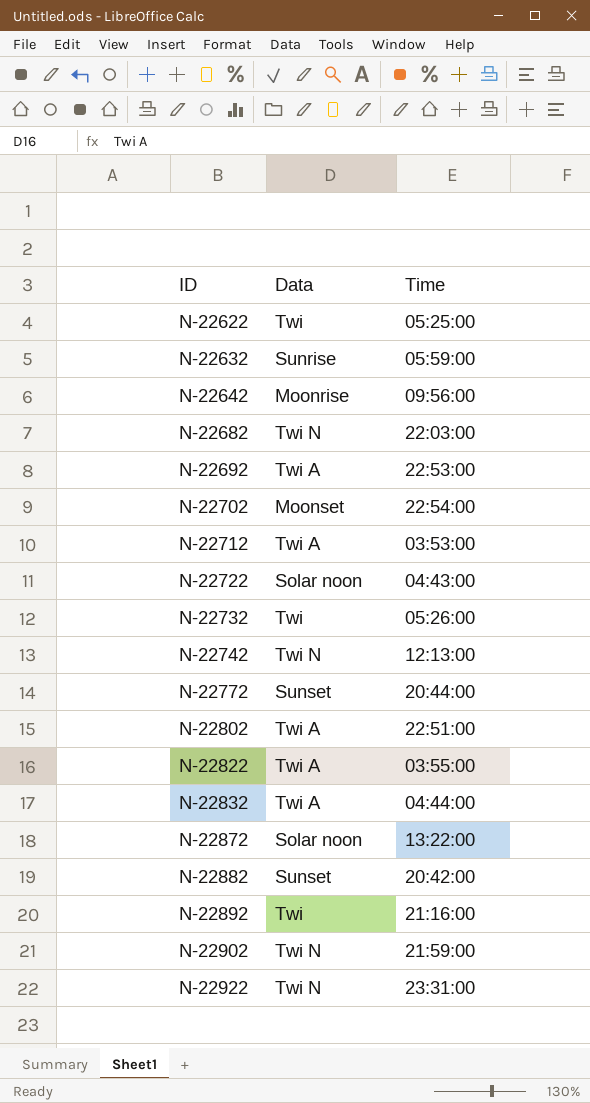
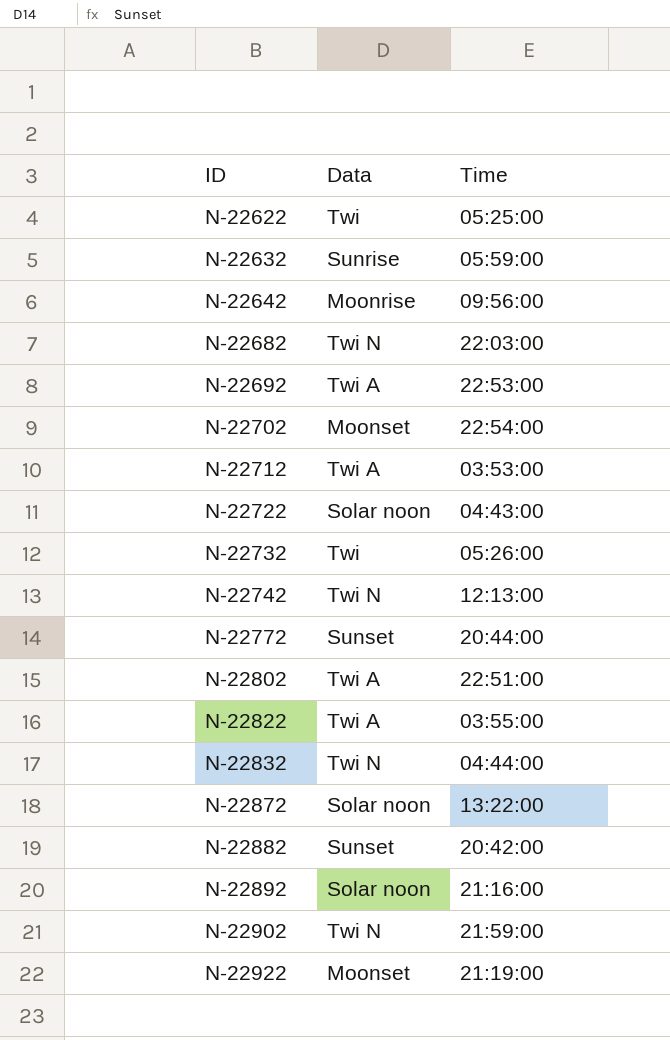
N-22832 | Data: Twi A -> Twi N
N-22892 | Data: Twi -> Solar noon
N-22922 | Data: Twi N -> Moonset
N-22922 | Time: 23:31:00 -> 21:19:00

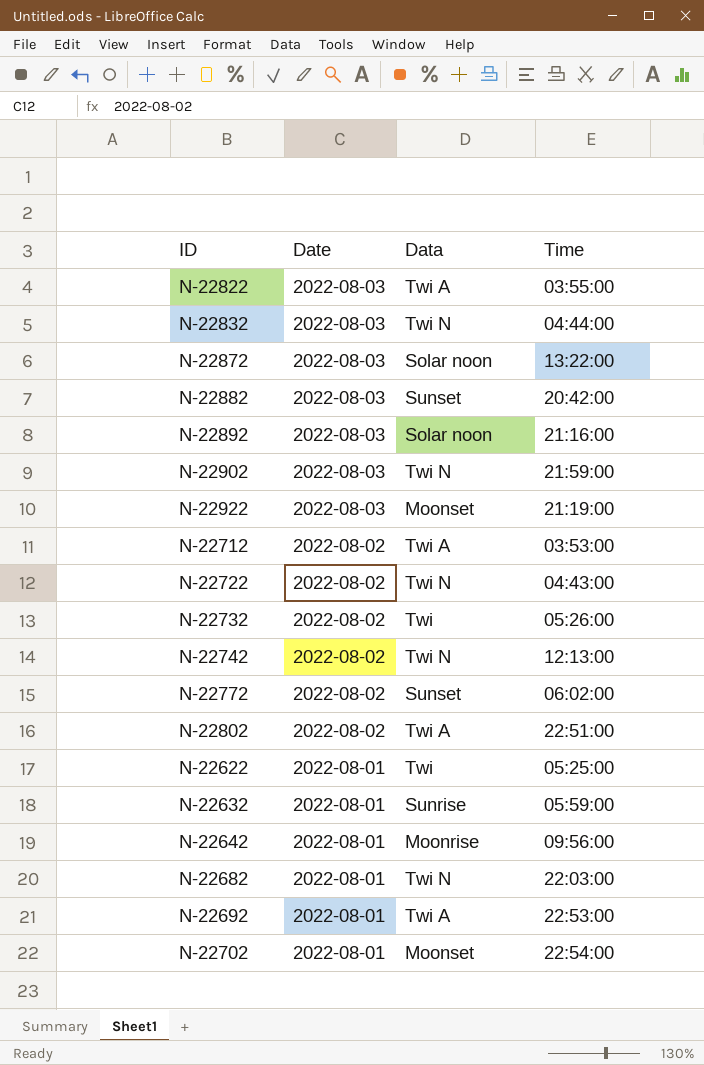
row order: ID ascending -> Date descending
column Date | position: none -> 2
N-22722 | Data: Solar noon -> Twi N
N-22772 | Time: 20:44:00 -> 06:02:00

